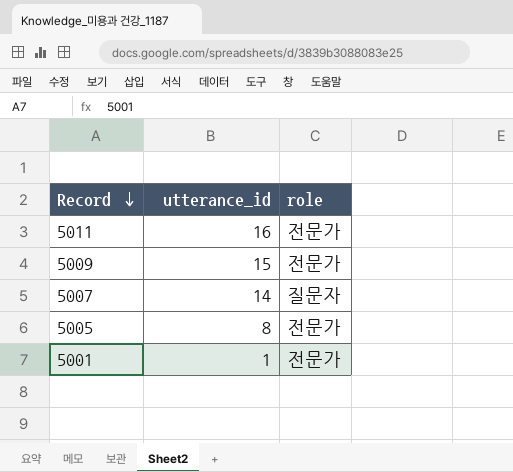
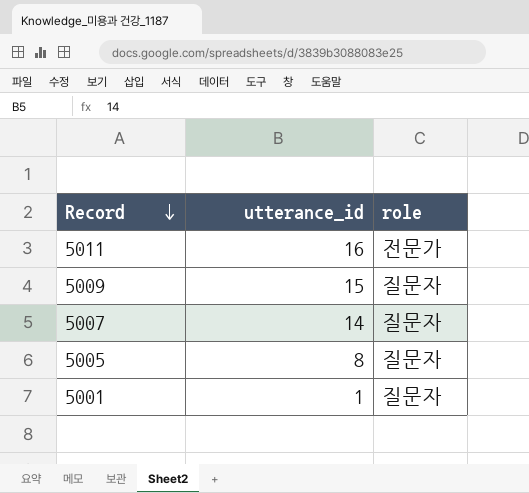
5009 | role: 전문가 -> 질문자
5005 | role: 전문가 -> 질문자
5001 | role: 전문가 -> 질문자

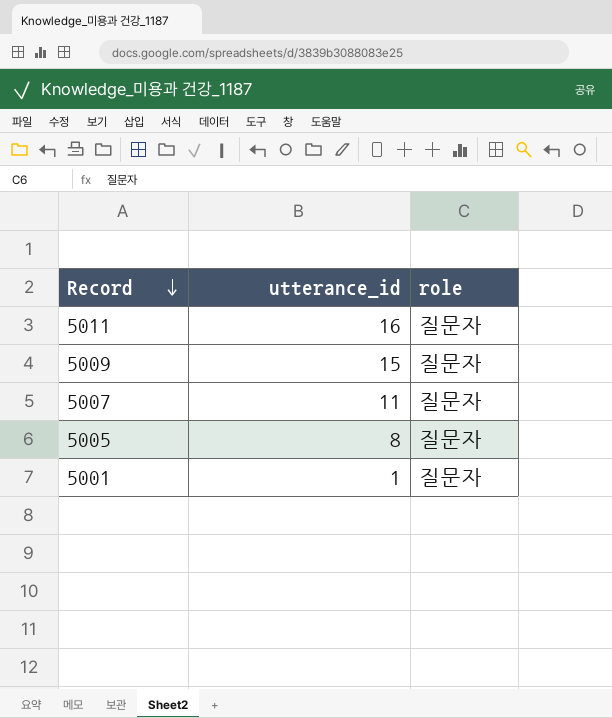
5011 | role: 전문가 -> 질문자
5007 | utterance_id: 14 -> 11

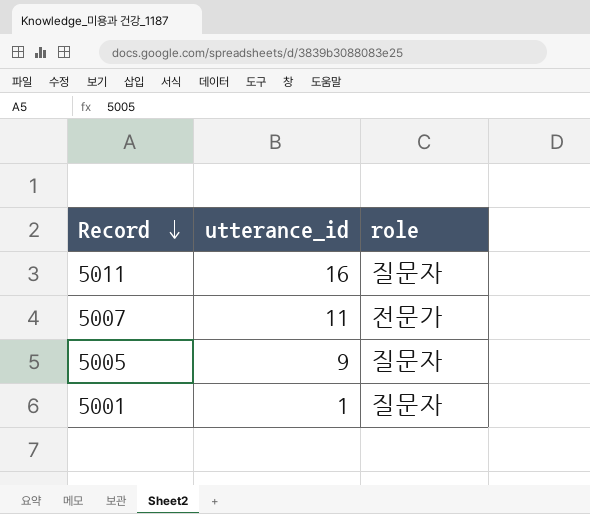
row 5009: 15 | 질문자 -> none
5007 | role: 질문자 -> 전문가
5005 | utterance_id: 8 -> 9

